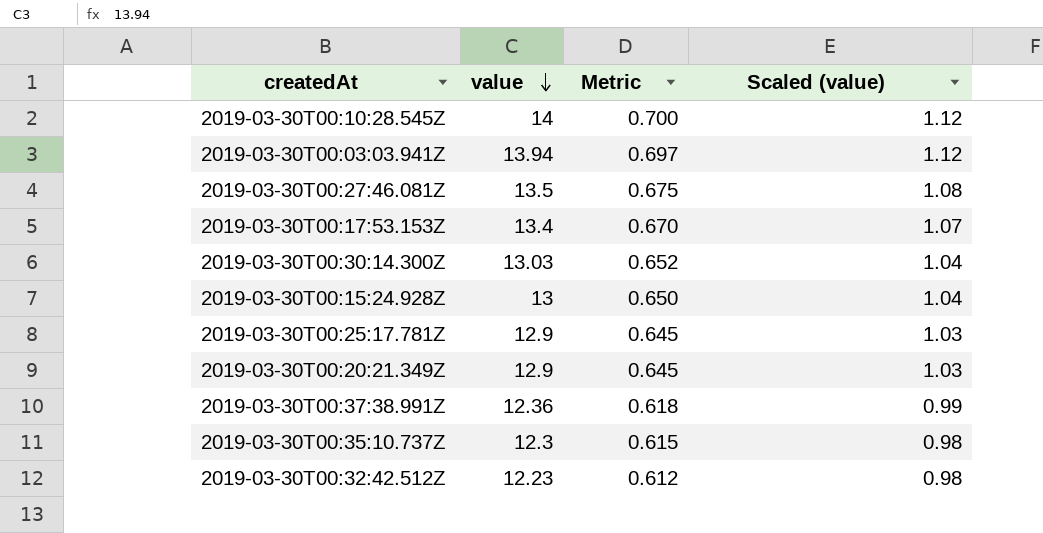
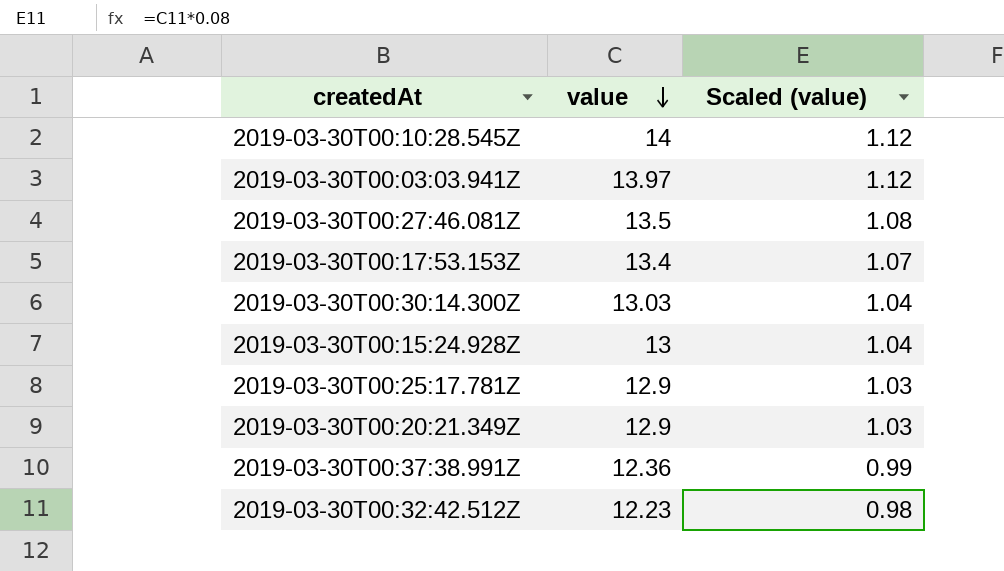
column Metric | formula: [value] * 0.05 -> none
row 2019-03-30T00:35:10.737Z: 12.3 | 0.615 | 0.98 -> none
2019-03-30T00:03:03.941Z | value: 13.94 -> 13.97

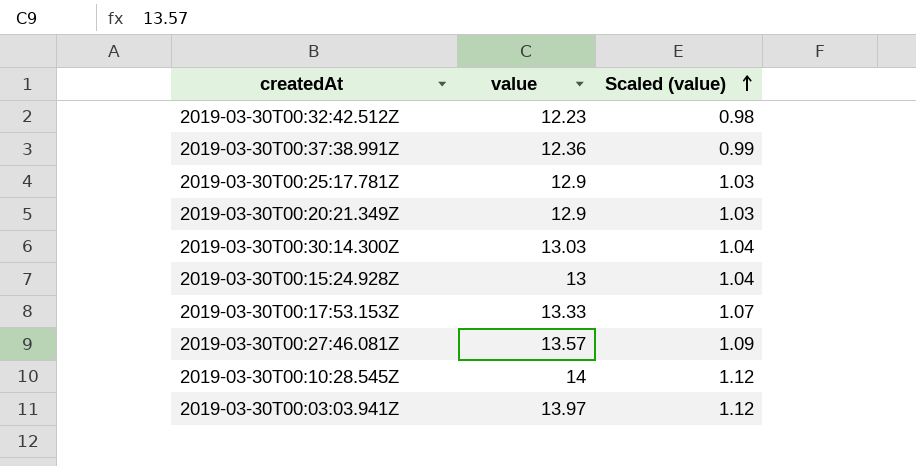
row order: value descending -> Scaled (value) ascending
2019-03-30T00:17:53.153Z | value: 13.4 -> 13.33
2019-03-30T00:27:46.081Z | value: 13.5 -> 13.57
2019-03-30T00:27:46.081Z | Scaled (value): 1.08 -> 1.09

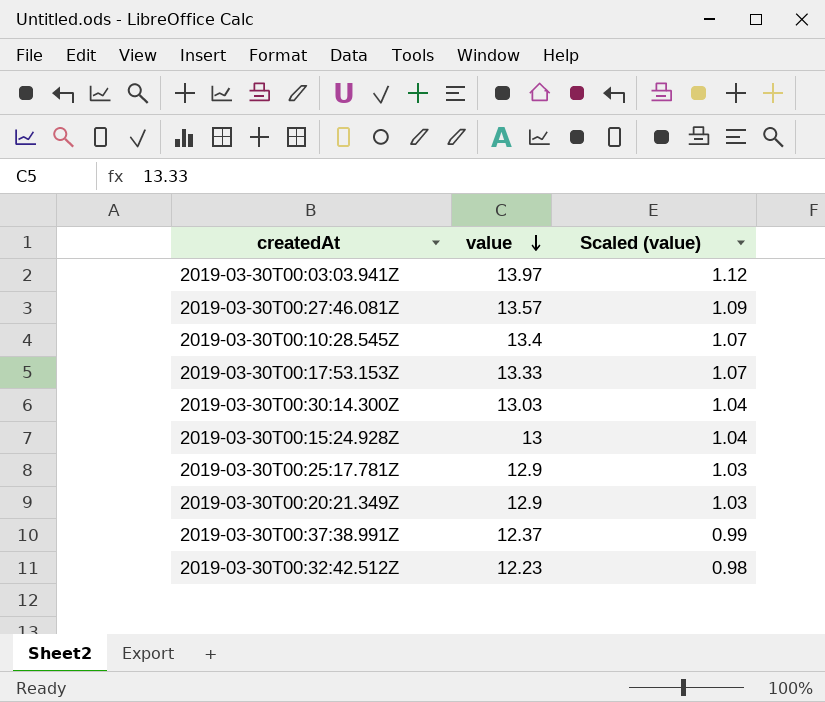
row order: Scaled (value) ascending -> value descending
2019-03-30T00:10:28.545Z | value: 14 -> 13.4
2019-03-30T00:10:28.545Z | Scaled (value): 1.12 -> 1.07
2019-03-30T00:37:38.991Z | value: 12.36 -> 12.37

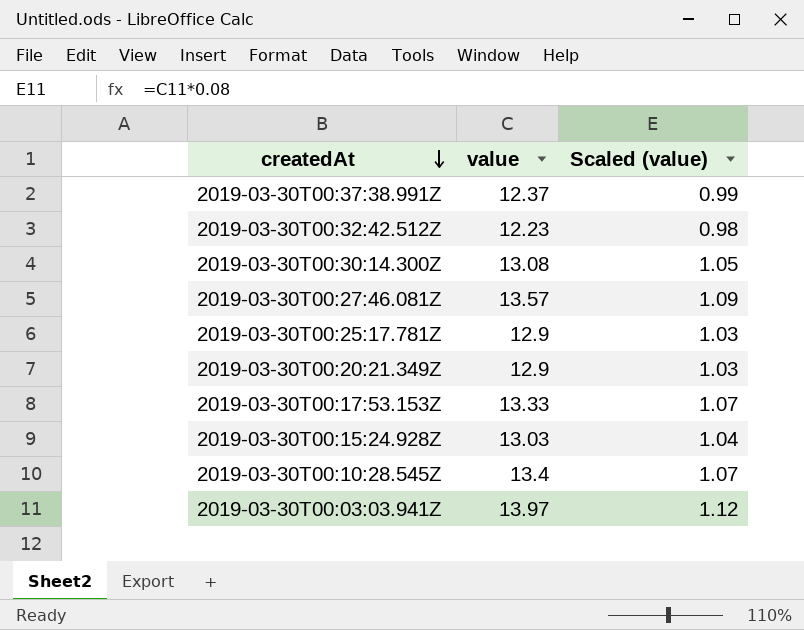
row order: value descending -> createdAt descending
2019-03-30T00:30:14.300Z | value: 13.03 -> 13.08
2019-03-30T00:30:14.300Z | Scaled (value): 1.04 -> 1.05
2019-03-30T00:15:24.928Z | value: 13 -> 13.03

